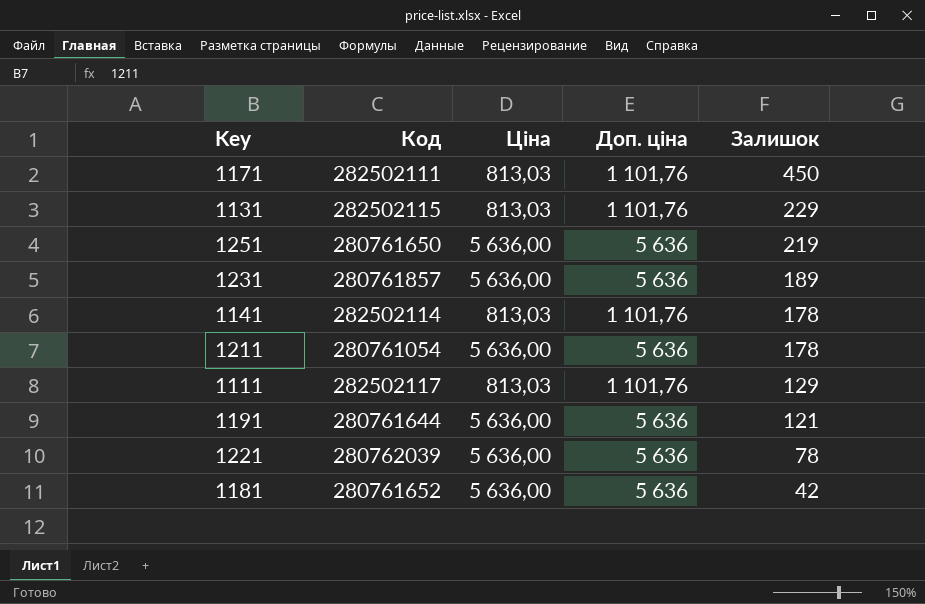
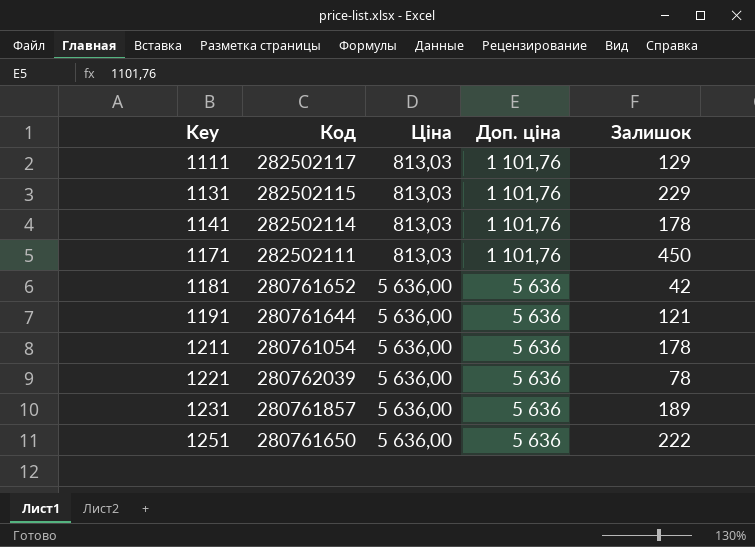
row order: Залишок descending -> Key ascending
1251 | Залишок: 219 -> 222

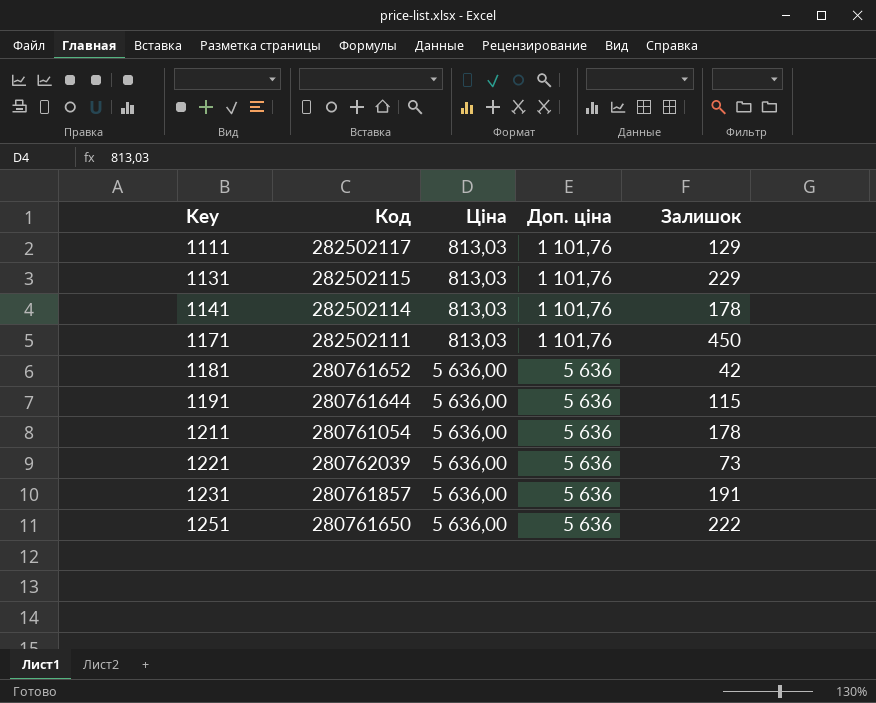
1191 | Залишок: 121 -> 115
1221 | Залишок: 78 -> 73
1231 | Залишок: 189 -> 191

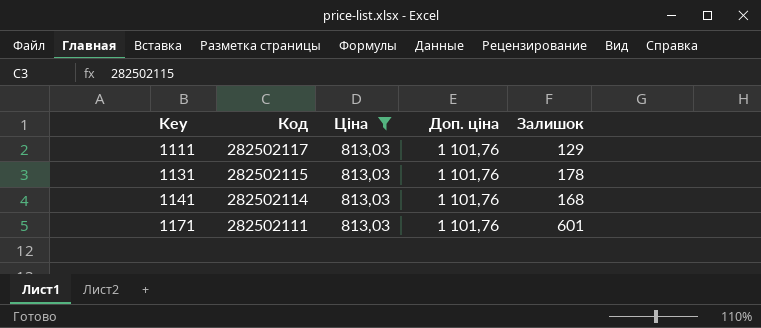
filter: none -> Ціна = 813,03
1131 | Залишок: 229 -> 178
1141 | Залишок: 178 -> 168
1171 | Залишок: 450 -> 601

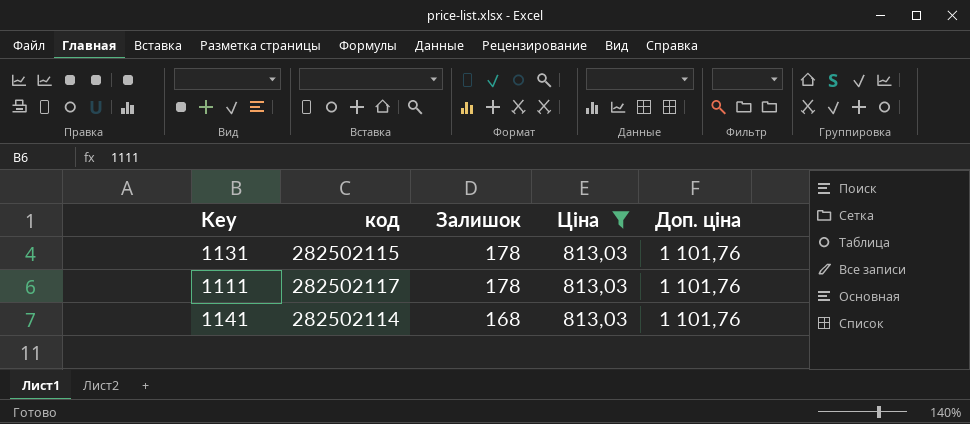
row order: Key ascending -> Залишок descending
column name: Код -> код
column Залишок | position: 5 -> 3
row 1171: 282502111 | 813,03 | 1 101,76 | 601 -> none
1111 | Залишок: 129 -> 178

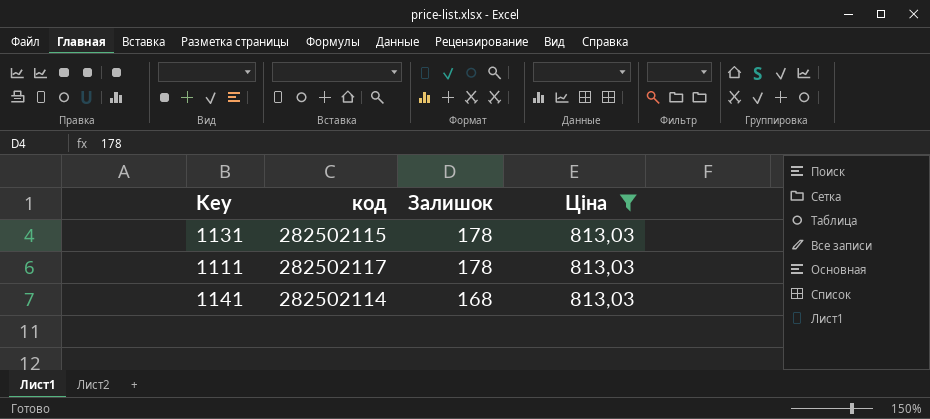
column Доп. ціна | position: 5 -> none

